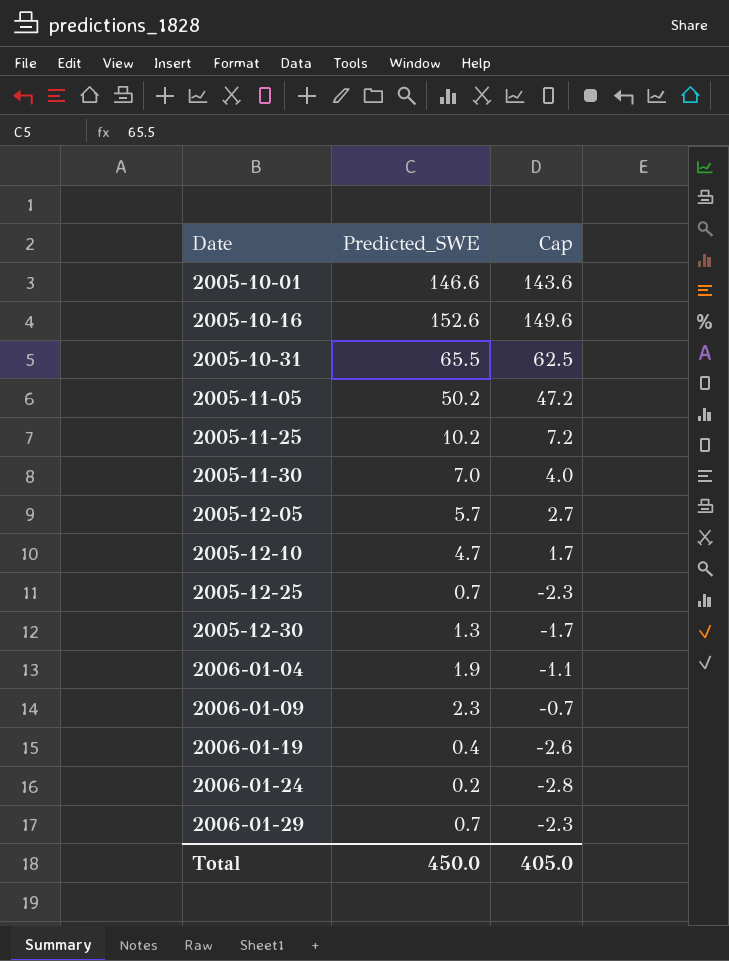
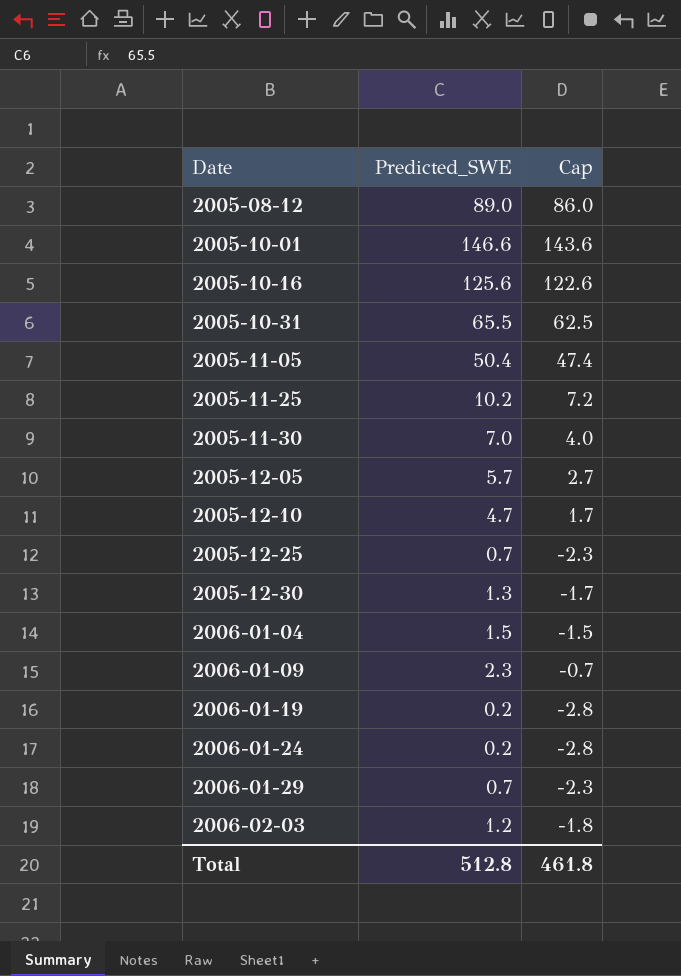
row 2005-08-12: none -> 89.0 | 86.0
2005-10-16 | Predicted_SWE: 152.6 -> 125.6
2005-10-16 | Cap: 149.6 -> 122.6
2005-11-05 | Predicted_SWE: 50.2 -> 50.4
2005-11-05 | Cap: 47.2 -> 47.4
2006-01-04 | Predicted_SWE: 1.9 -> 1.5
2006-01-04 | Cap: -1.1 -> -1.5
2006-01-19 | Predicted_SWE: 0.4 -> 0.2
2006-01-19 | Cap: -2.6 -> -2.8
row 2006-02-03: none -> 1.2 | -1.8
Total | Predicted_SWE: 450.0 -> 512.8
Total | Cap: 405.0 -> 461.8

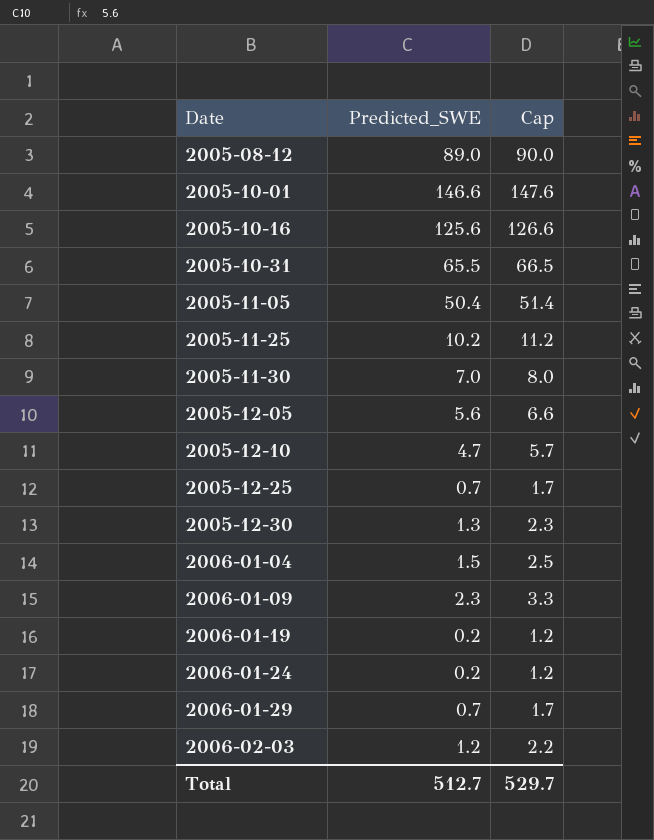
column Cap | formula: [Predicted_SWE] - 3 -> [Predicted_SWE] + 1
2005-12-05 | Predicted_SWE: 5.7 -> 5.6
Total | Predicted_SWE: 512.8 -> 512.7
Total | Cap: 461.8 -> 529.7

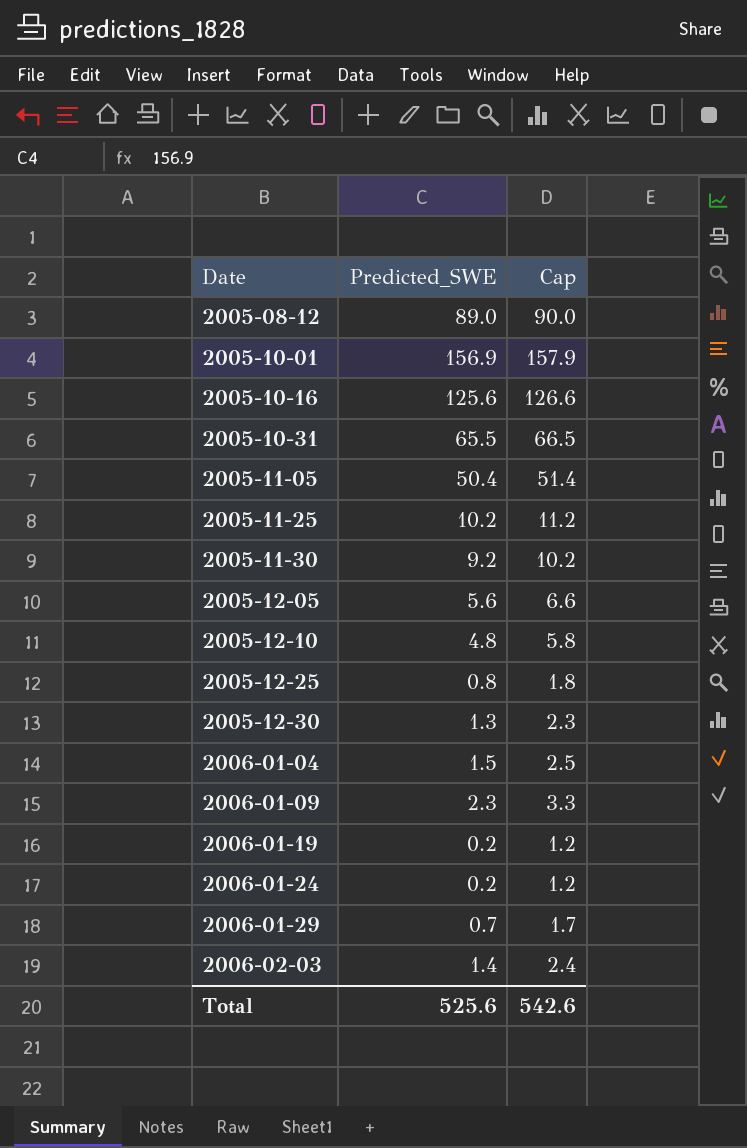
2005-10-01 | Predicted_SWE: 146.6 -> 156.9
2005-10-01 | Cap: 147.6 -> 157.9
2005-11-30 | Predicted_SWE: 7.0 -> 9.2
2005-11-30 | Cap: 8.0 -> 10.2
2005-12-10 | Predicted_SWE: 4.7 -> 4.8
2005-12-10 | Cap: 5.7 -> 5.8
2005-12-25 | Predicted_SWE: 0.7 -> 0.8
2005-12-25 | Cap: 1.7 -> 1.8
2006-02-03 | Predicted_SWE: 1.2 -> 1.4
2006-02-03 | Cap: 2.2 -> 2.4
Total | Predicted_SWE: 512.7 -> 525.6
Total | Cap: 529.7 -> 542.6

